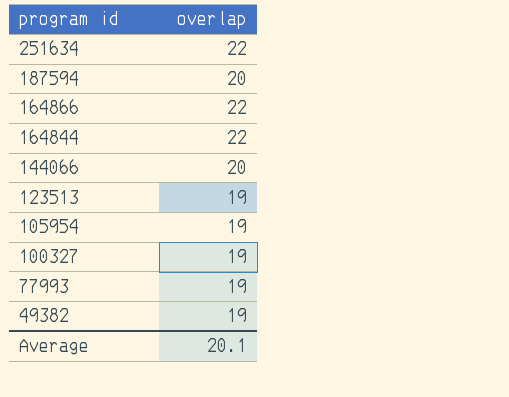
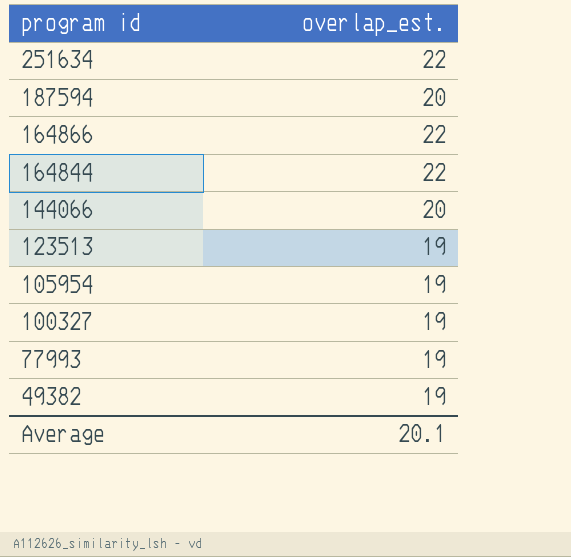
column name: overlap -> overlap_est.

